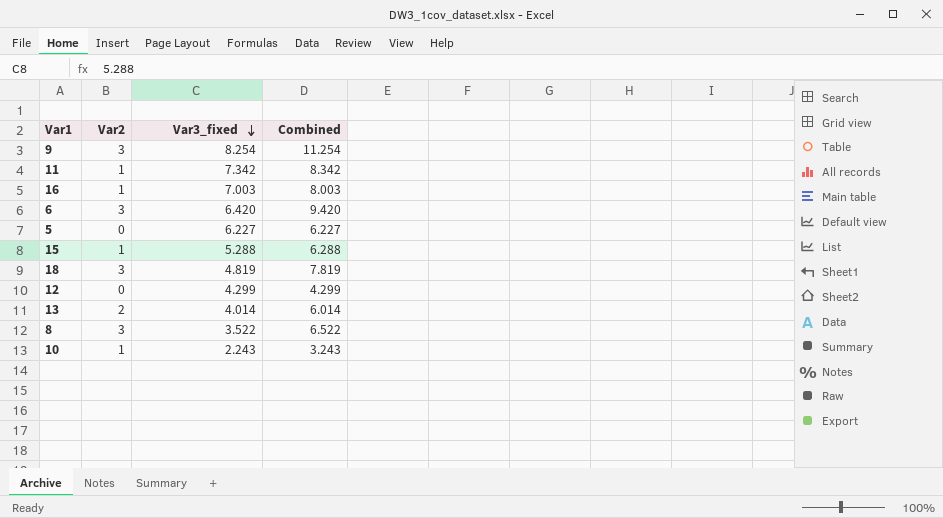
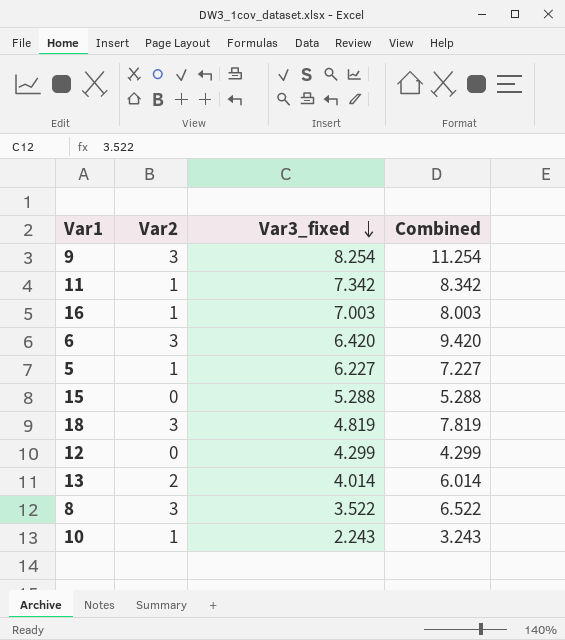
5 | Var2: 0 -> 1
5 | Combined: 6.227 -> 7.227
15 | Var2: 1 -> 0
15 | Combined: 6.288 -> 5.288

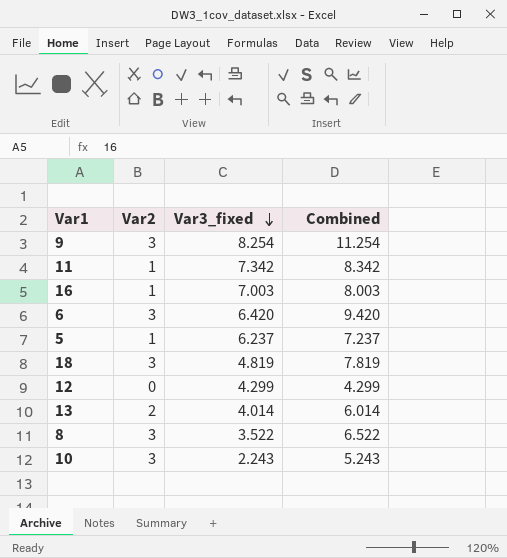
row 15: 0 | 5.288 | 5.288 -> none
5 | Var3_fixed: 6.227 -> 6.237
5 | Combined: 7.227 -> 7.237
10 | Var2: 1 -> 3
10 | Combined: 3.243 -> 5.243

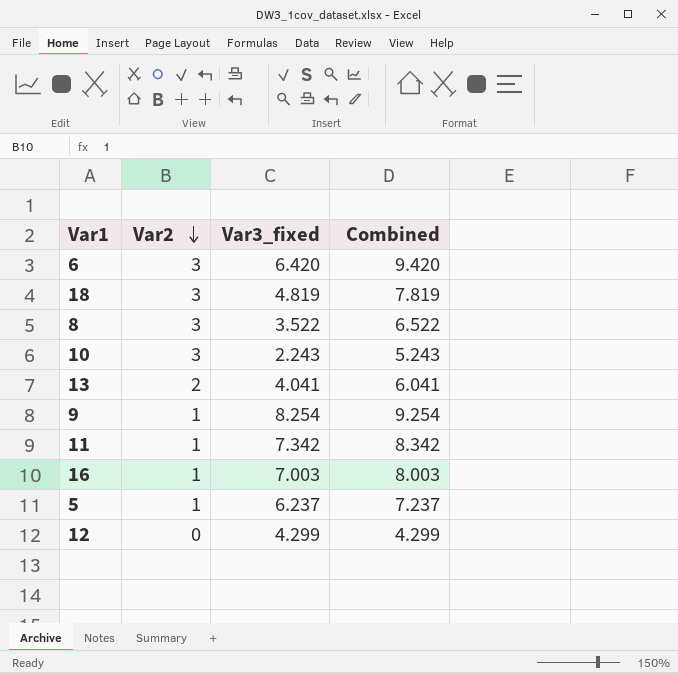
row order: Var3_fixed descending -> Var2 descending
13 | Var3_fixed: 4.014 -> 4.041
13 | Combined: 6.014 -> 6.041
9 | Var2: 3 -> 1
9 | Combined: 11.254 -> 9.254

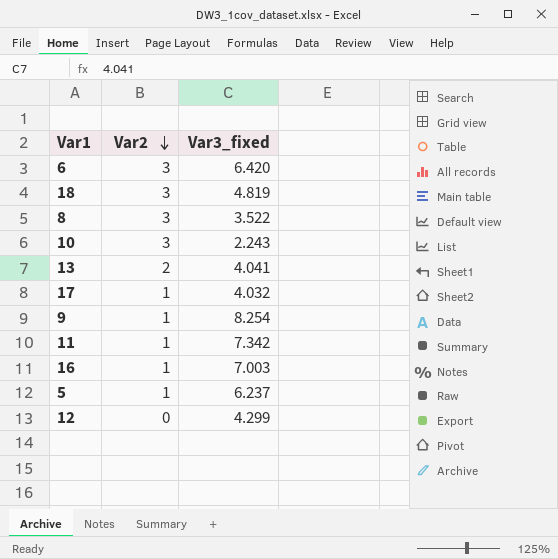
column Combined | formula: [Var2] + [Var3_fixed] -> none
row 17: none -> 1 | 4.032

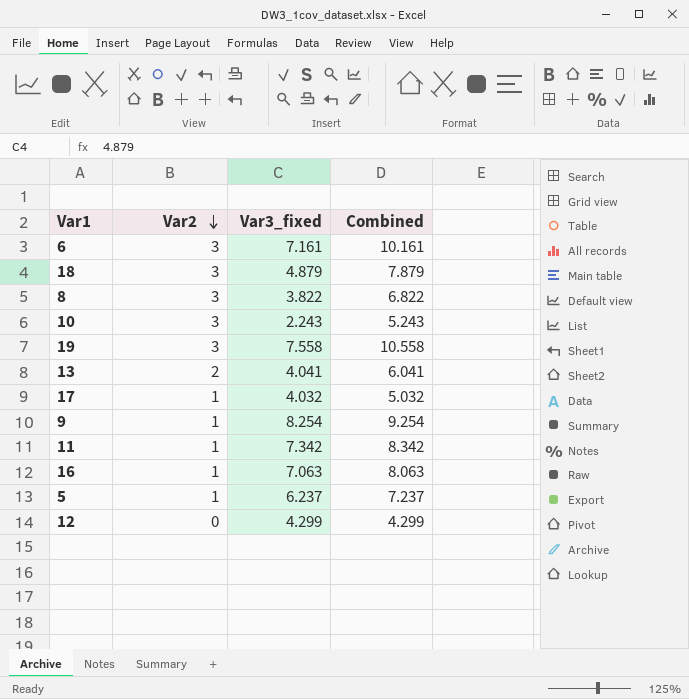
column Combined | formula: none -> [Var2] + [Var3_fixed]
6 | Var3_fixed: 6.420 -> 7.161
18 | Var3_fixed: 4.819 -> 4.879
8 | Var3_fixed: 3.522 -> 3.822
row 19: none -> 3 | 7.558 | 10.558
16 | Var3_fixed: 7.003 -> 7.063

